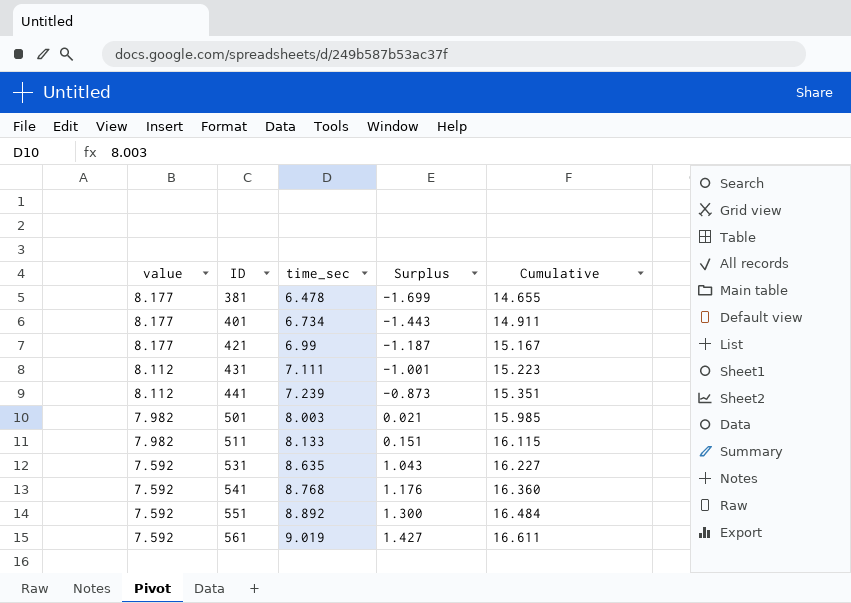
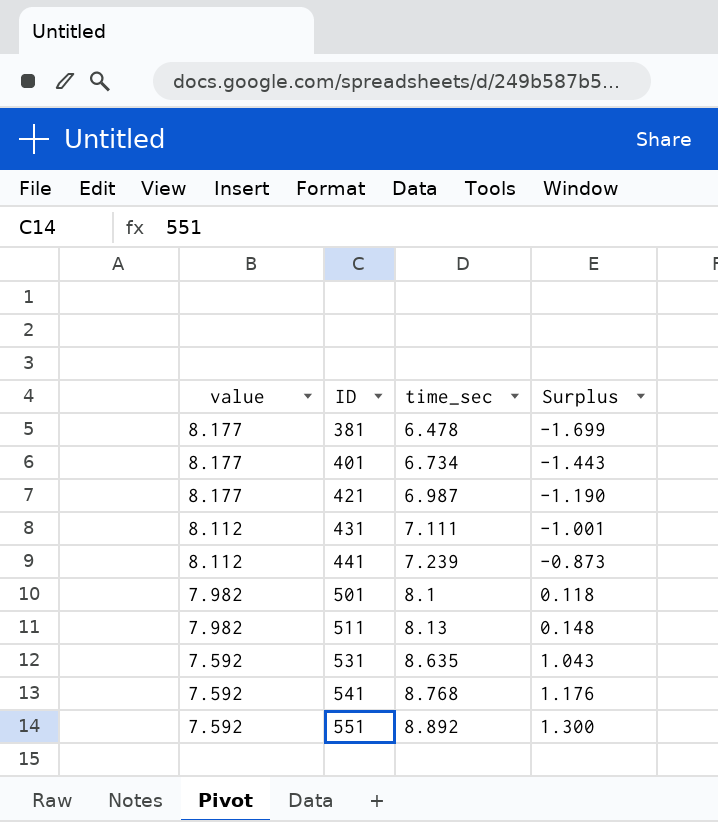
column Cumulative | formula: [value] + [time_sec] -> none
row 561: 7.592 | 9.019 | 1.427 | 16.611 -> none
421 | time_sec: 6.99 -> 6.987
421 | Surplus: -1.187 -> -1.190
501 | time_sec: 8.003 -> 8.1
501 | Surplus: 0.021 -> 0.118
511 | time_sec: 8.133 -> 8.13
511 | Surplus: 0.151 -> 0.148

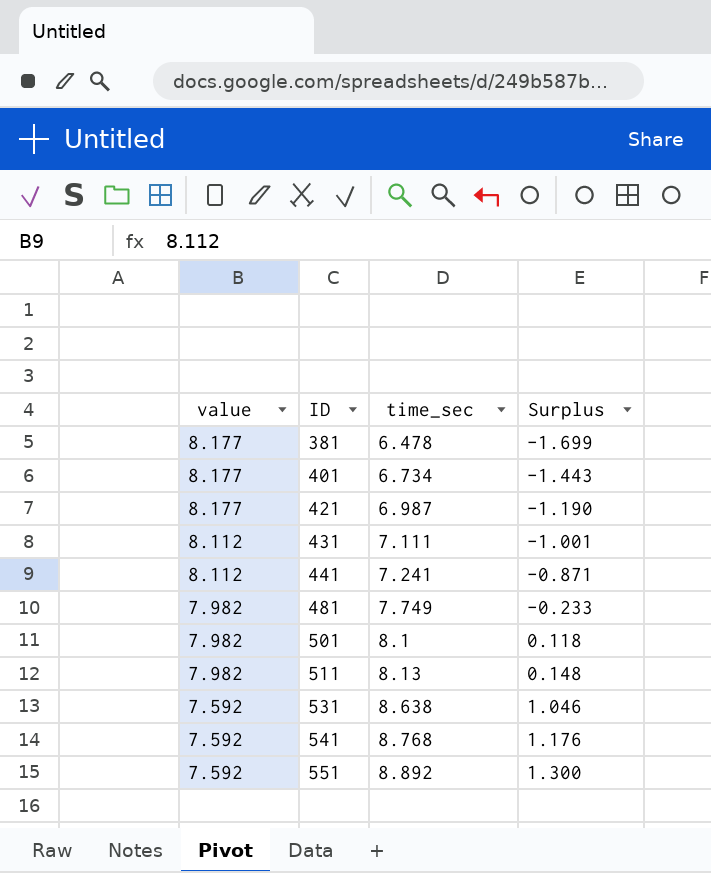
441 | time_sec: 7.239 -> 7.241
441 | Surplus: -0.873 -> -0.871
row 481: none -> 7.982 | 7.749 | -0.233
531 | time_sec: 8.635 -> 8.638
531 | Surplus: 1.043 -> 1.046

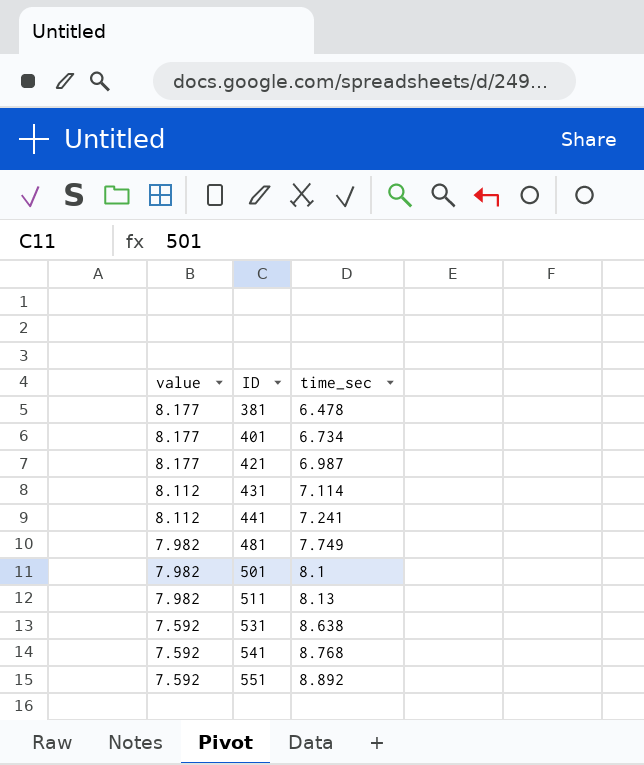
column Surplus | formula: [time_sec] - [value] -> none
431 | time_sec: 7.111 -> 7.114

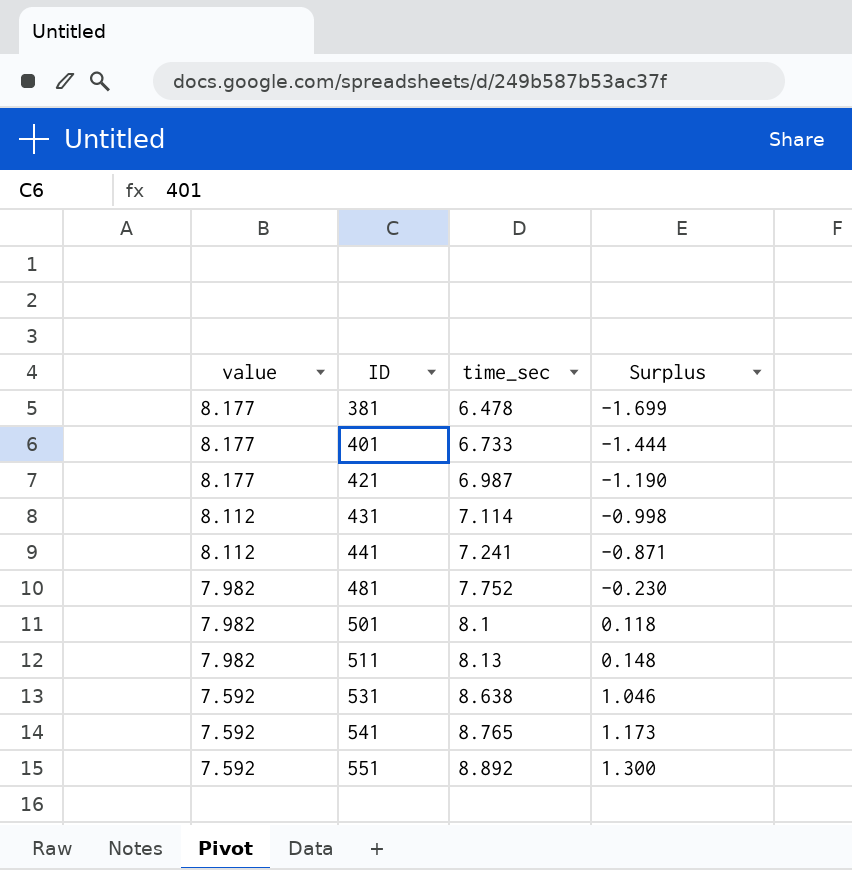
column Surplus | formula: none -> [time_sec] - [value]
401 | time_sec: 6.734 -> 6.733
481 | time_sec: 7.749 -> 7.752
541 | time_sec: 8.768 -> 8.765

